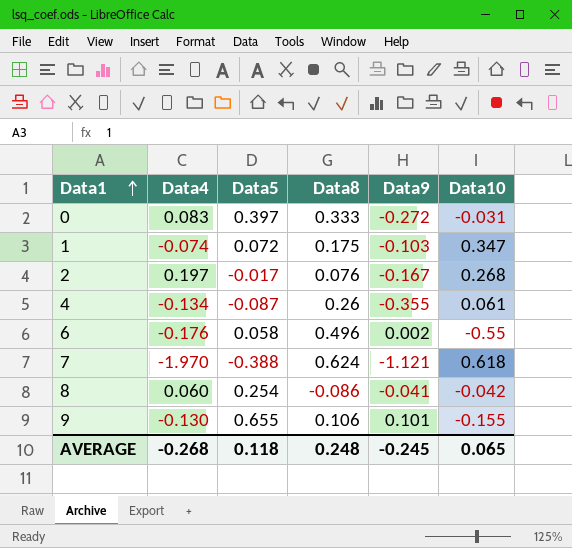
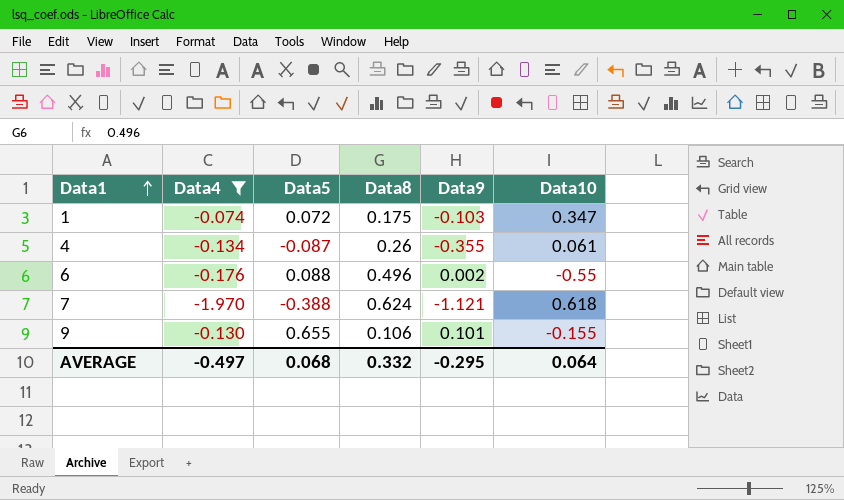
filter: none -> Data4 <= -0.074
6 | Data5: 0.058 -> 0.088
AVERAGE | Data4: -0.268 -> -0.497
AVERAGE | Data5: 0.118 -> 0.068
AVERAGE | Data8: 0.248 -> 0.332
AVERAGE | Data9: -0.245 -> -0.295
AVERAGE | Data10: 0.065 -> 0.064

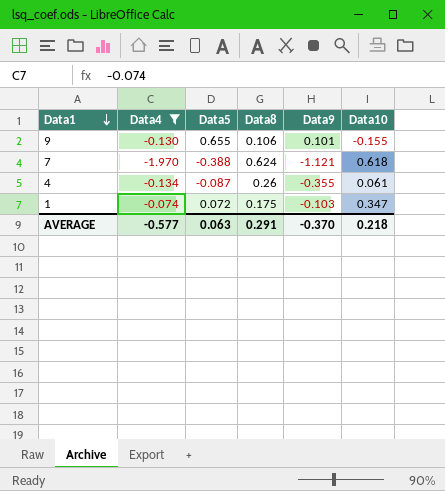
row order: Data1 ascending -> Data1 descending
row 6: -0.176 | 0.088 | 0.496 | 0.002 | -0.55 -> none
AVERAGE | Data4: -0.497 -> -0.577
AVERAGE | Data5: 0.068 -> 0.063
AVERAGE | Data8: 0.332 -> 0.291
AVERAGE | Data9: -0.295 -> -0.370
AVERAGE | Data10: 0.064 -> 0.218

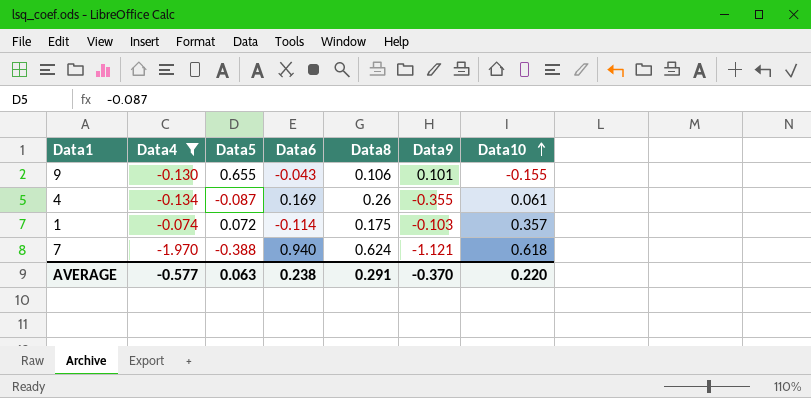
row order: Data1 descending -> Data10 ascending
column Data6 | position: none -> 4
1 | Data10: 0.347 -> 0.357
AVERAGE | Data10: 0.218 -> 0.220

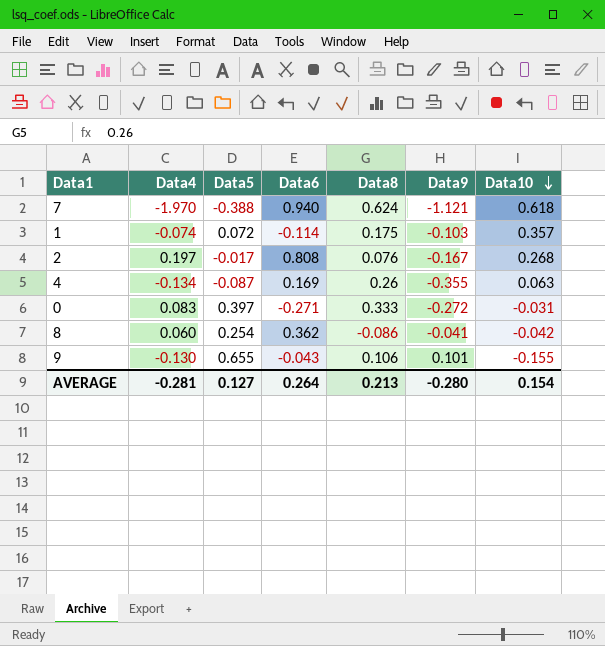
filter: Data4 <= -0.074 -> none
row order: Data10 ascending -> Data10 descending
4 | Data10: 0.061 -> 0.063
AVERAGE | Data4: -0.577 -> -0.281
AVERAGE | Data5: 0.063 -> 0.127
AVERAGE | Data6: 0.238 -> 0.264
AVERAGE | Data8: 0.291 -> 0.213
AVERAGE | Data9: -0.370 -> -0.280
AVERAGE | Data10: 0.220 -> 0.154

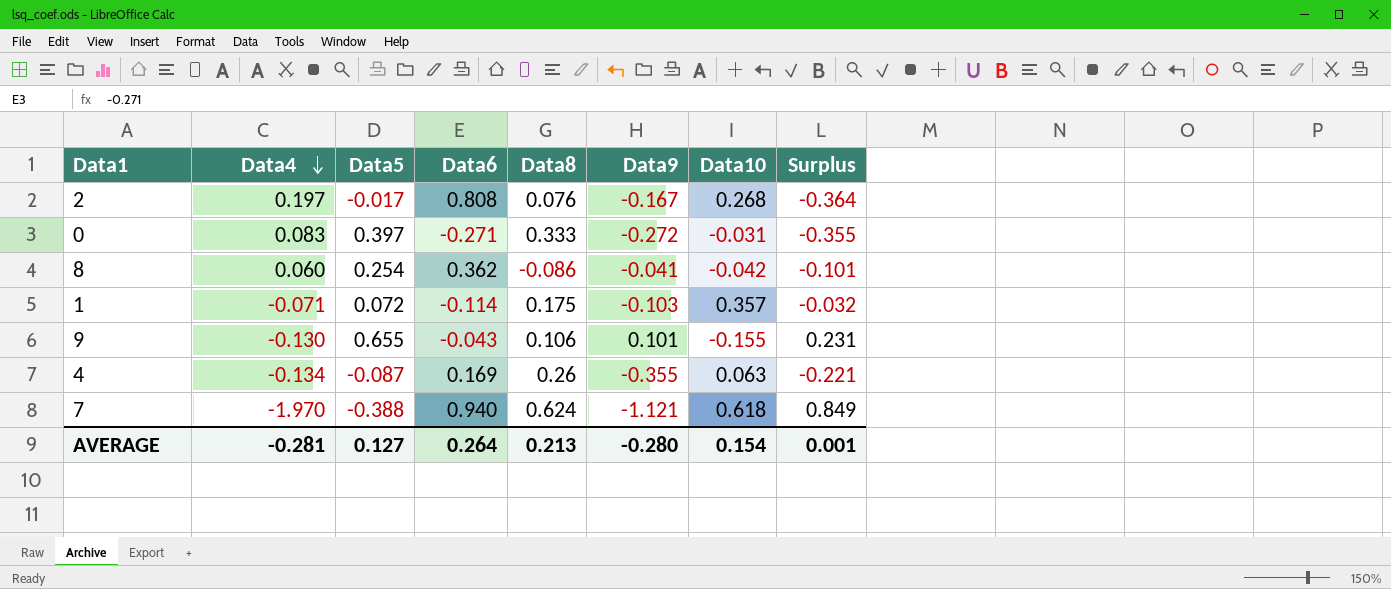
row order: Data10 descending -> Data4 descending
column Surplus | formula: none -> [Data9] - [Data4]
1 | Data4: -0.074 -> -0.071

